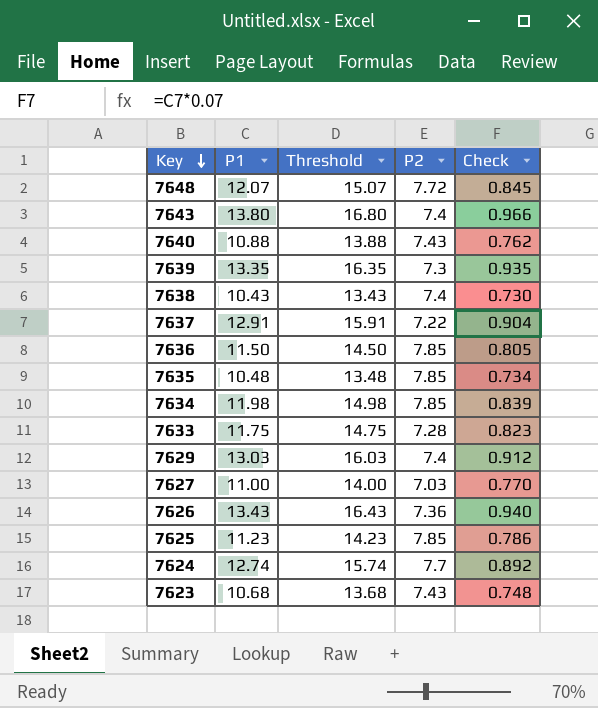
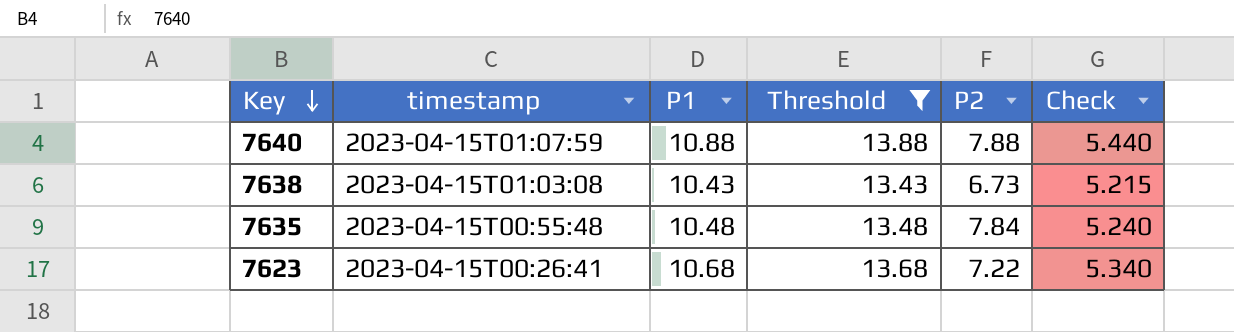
filter: none -> Threshold <= 13.88
column timestamp | position: none -> 2
column Check | formula: [P1] * 0.07 -> [P1] * 0.5
7640 | P2: 7.43 -> 7.88
7638 | P2: 7.4 -> 6.73
7635 | P2: 7.85 -> 7.84
7623 | P2: 7.43 -> 7.22

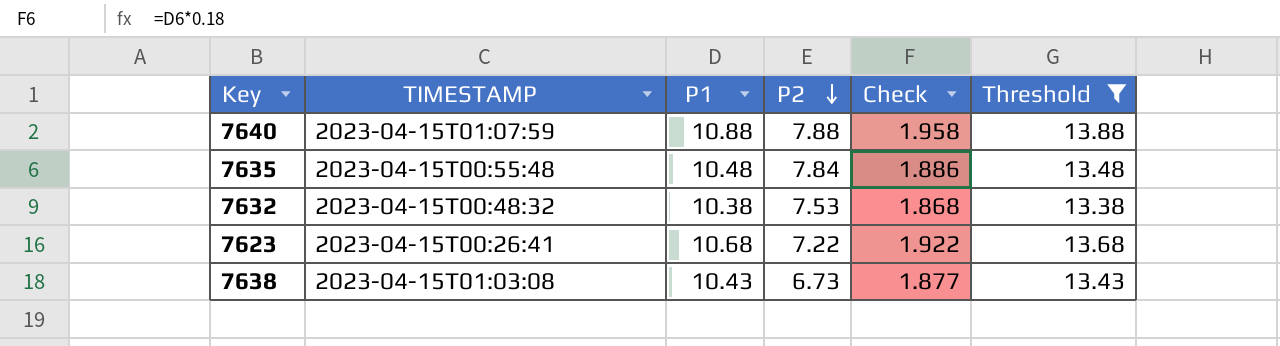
row order: Key descending -> P2 descending
column name: timestamp -> TIMESTAMP
column Check | formula: [P1] * 0.5 -> [P1] * 0.18
column Threshold | position: 4 -> 6
row 7632: none -> 2023-04-15T00:48:32 | 10.38 | 7.53 | 1.868 | 13.38

